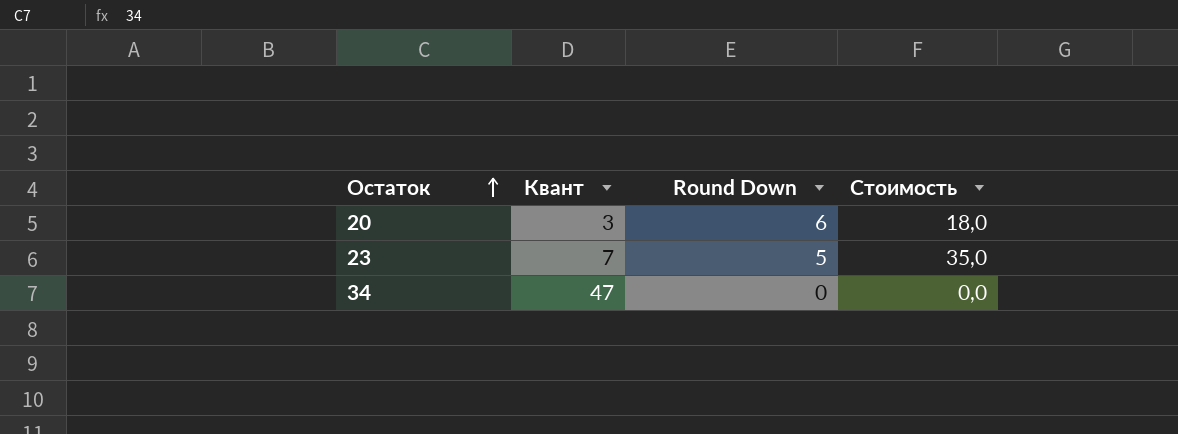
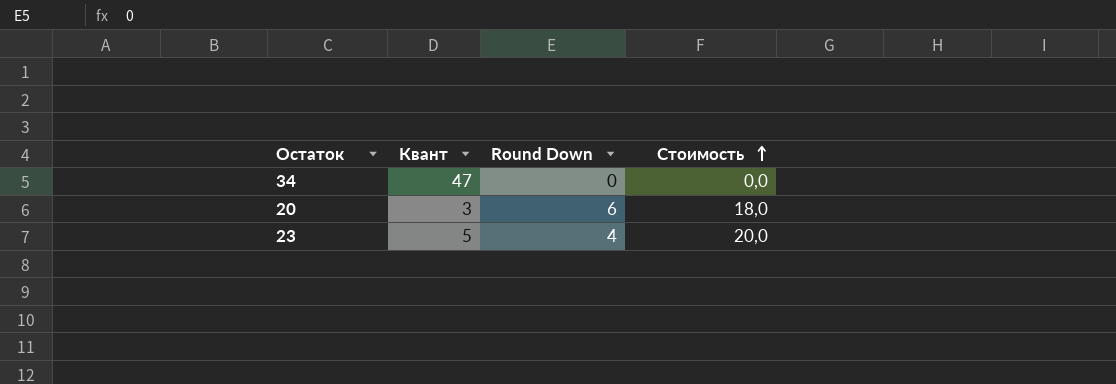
row order: Остаток ascending -> Стоимость ascending
23 | Квант: 7 -> 5
23 | Round Down: 5 -> 4
23 | Стоимость: 35,0 -> 20,0

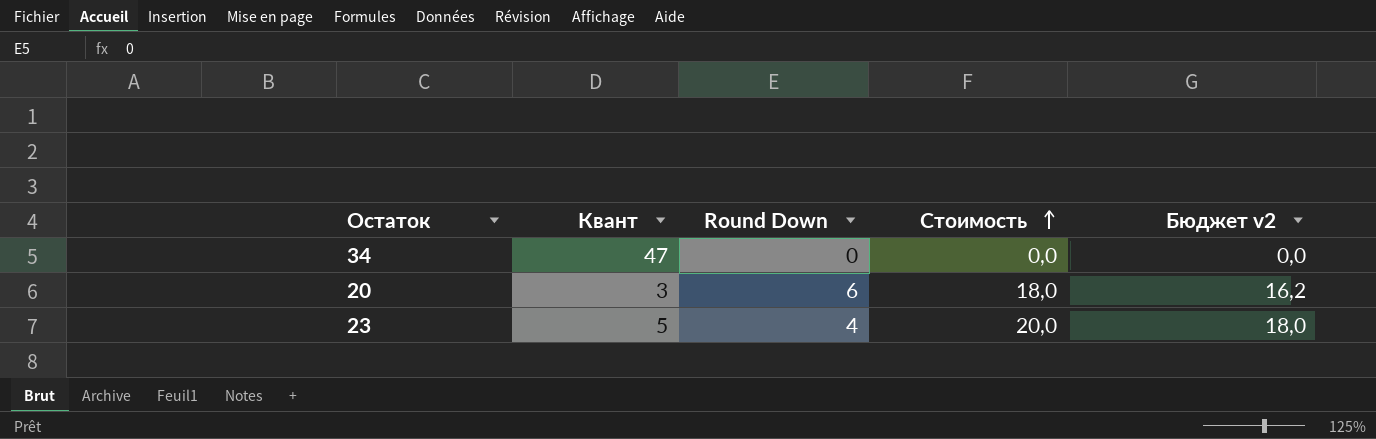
column Бюджет v2 | formula: none -> [Стоимость] * 0,9

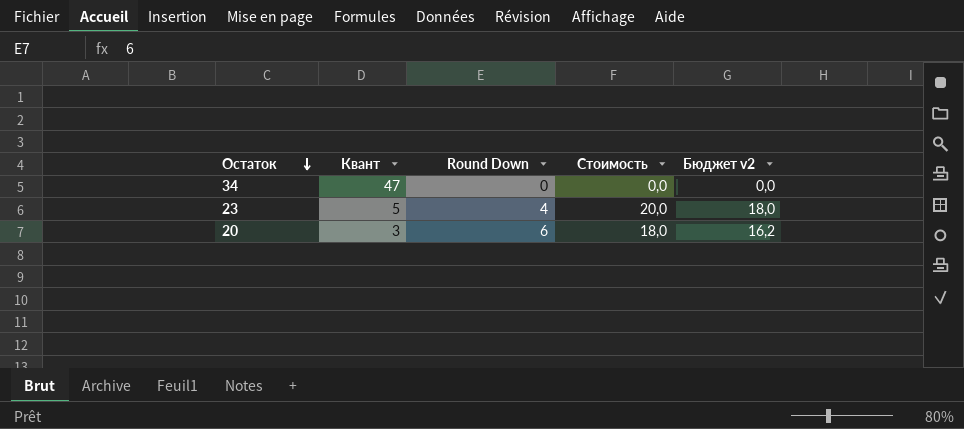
row order: Стоимость ascending -> Остаток descending

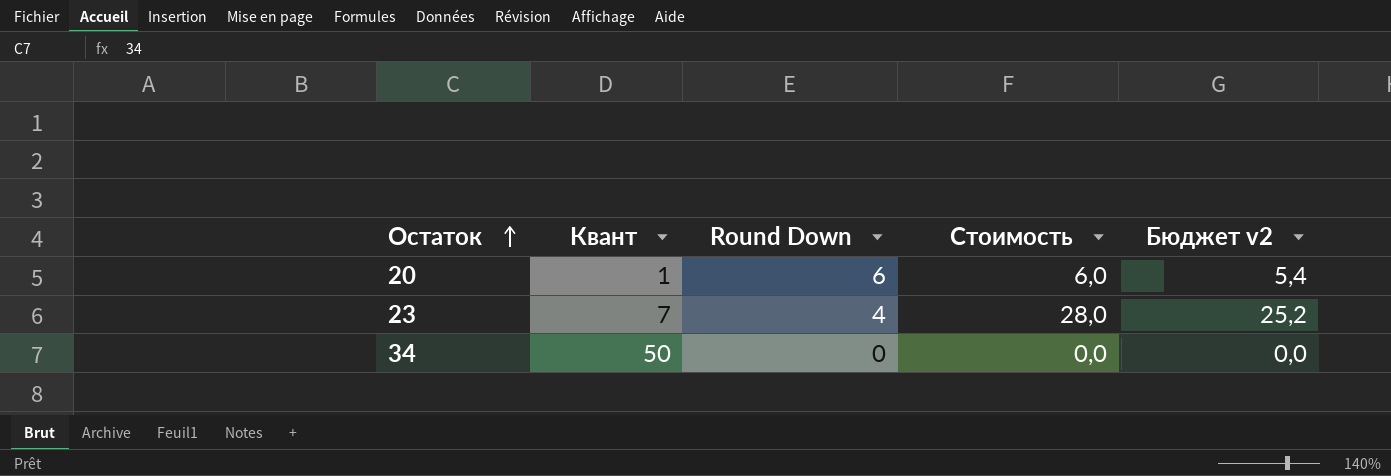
row order: Остаток descending -> Остаток ascending
20 | Квант: 3 -> 1
20 | Стоимость: 18,0 -> 6,0
20 | Бюджет v2: 16,2 -> 5,4
23 | Квант: 5 -> 7
23 | Стоимость: 20,0 -> 28,0
23 | Бюджет v2: 18,0 -> 25,2
34 | Квант: 47 -> 50

